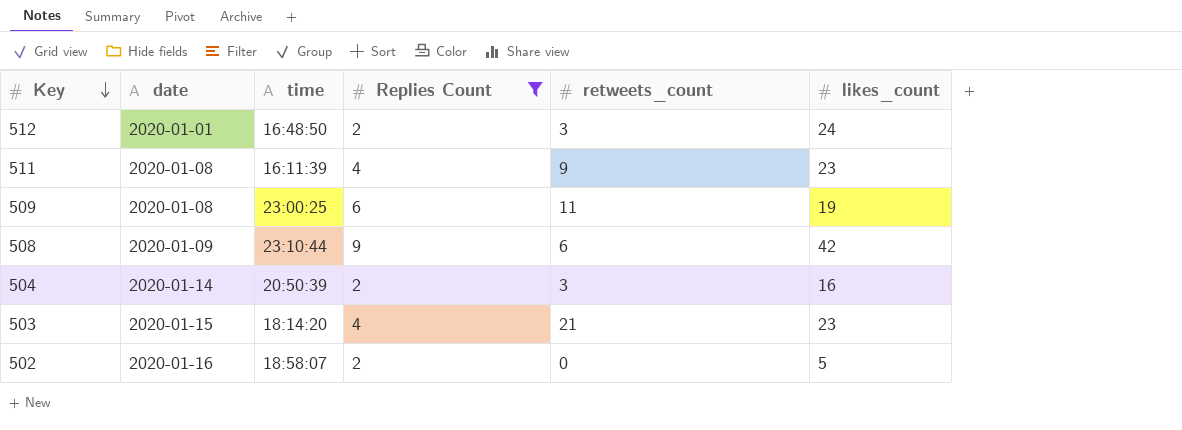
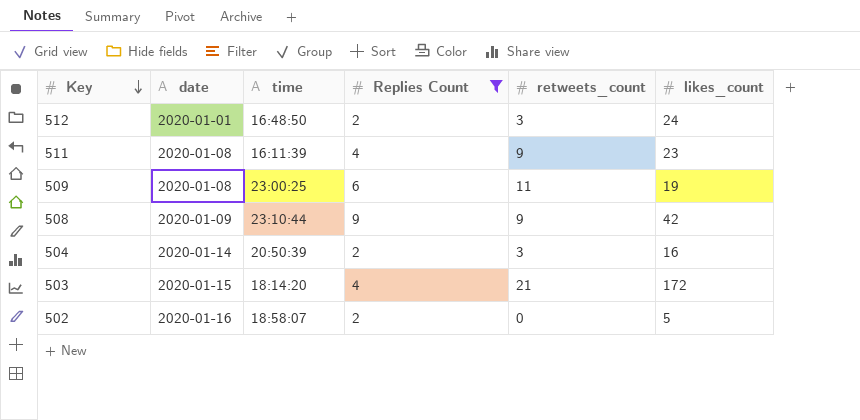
508 | retweets_count: 6 -> 9
503 | likes_count: 23 -> 172

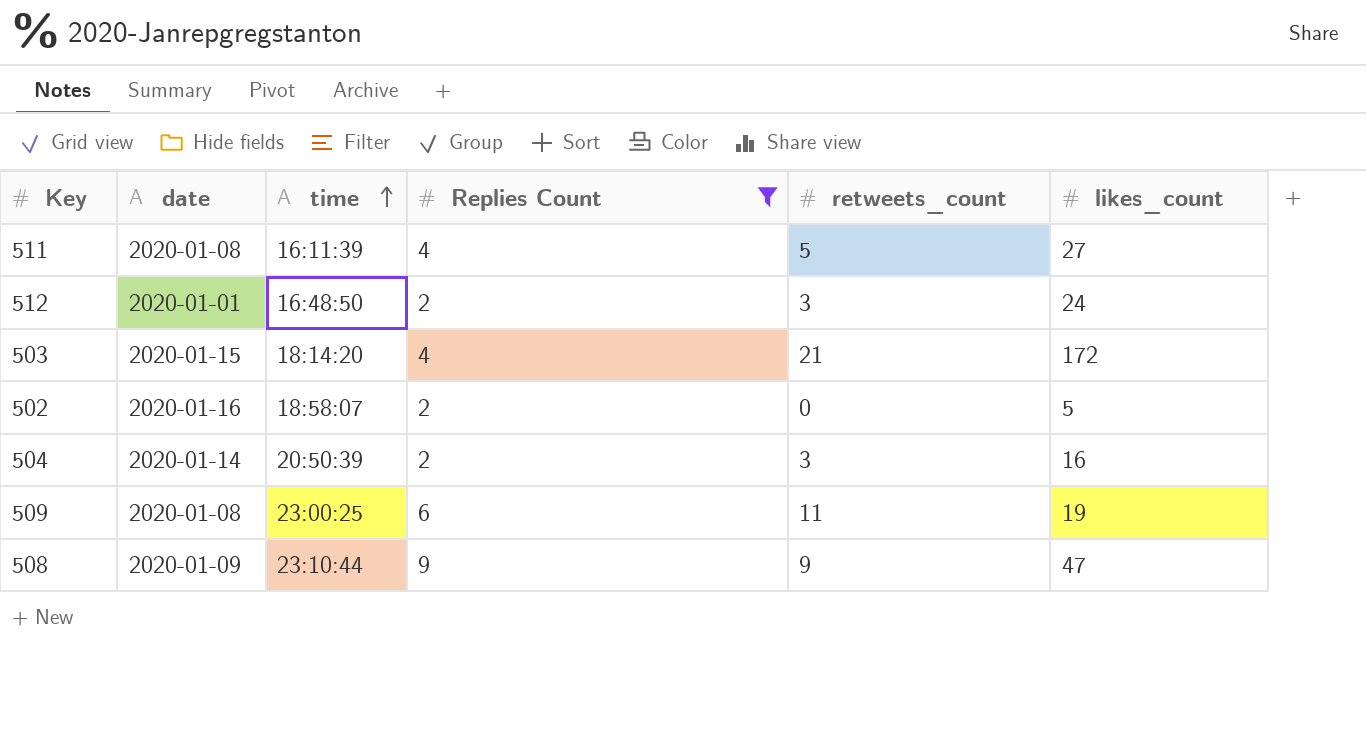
row order: Key descending -> time ascending
511 | retweets_count: 9 -> 5
511 | likes_count: 23 -> 27
508 | likes_count: 42 -> 47

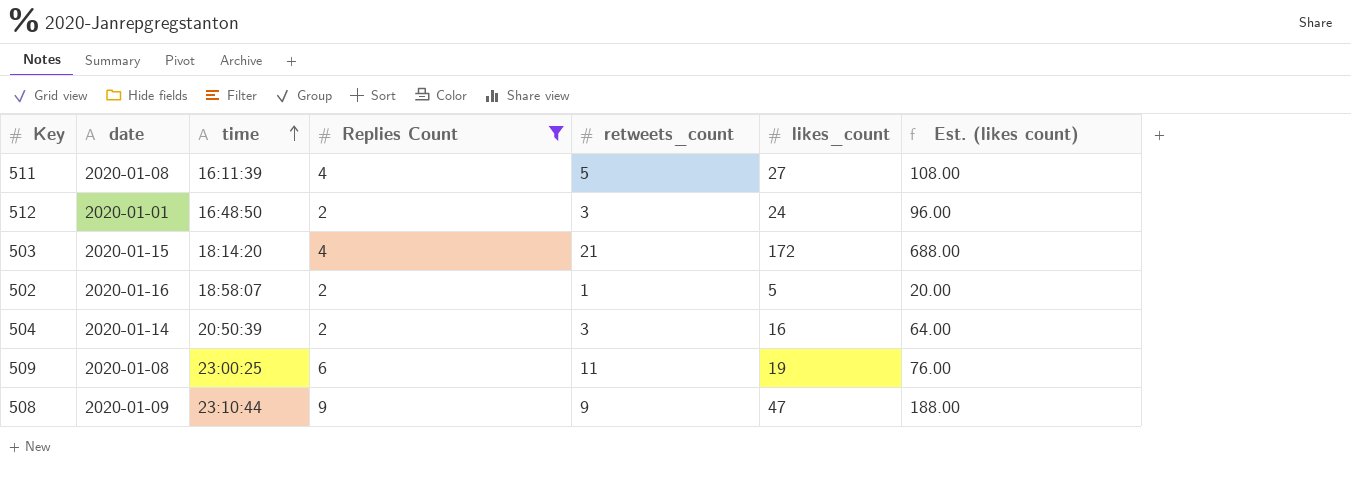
column Est. (likes count) | formula: none -> [likes_count] * 4
502 | retweets_count: 0 -> 1

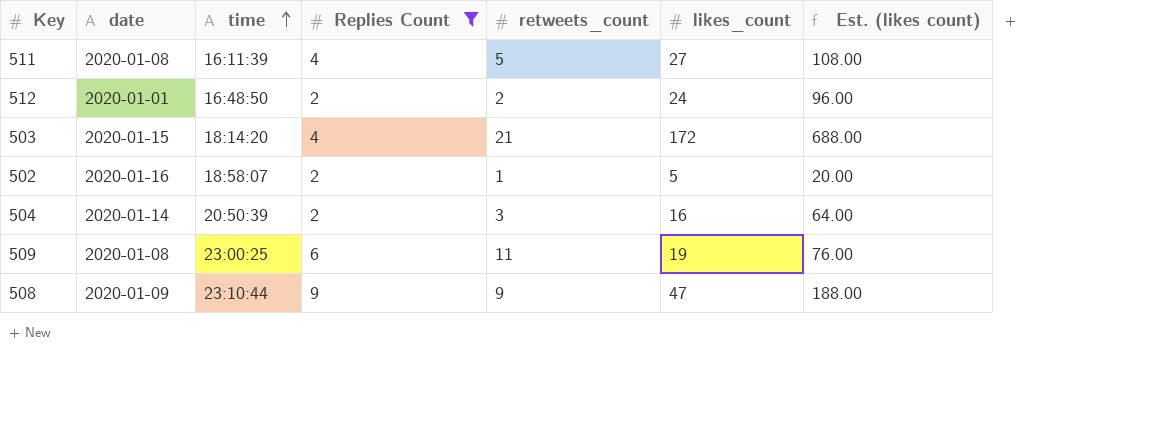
512 | retweets_count: 3 -> 2

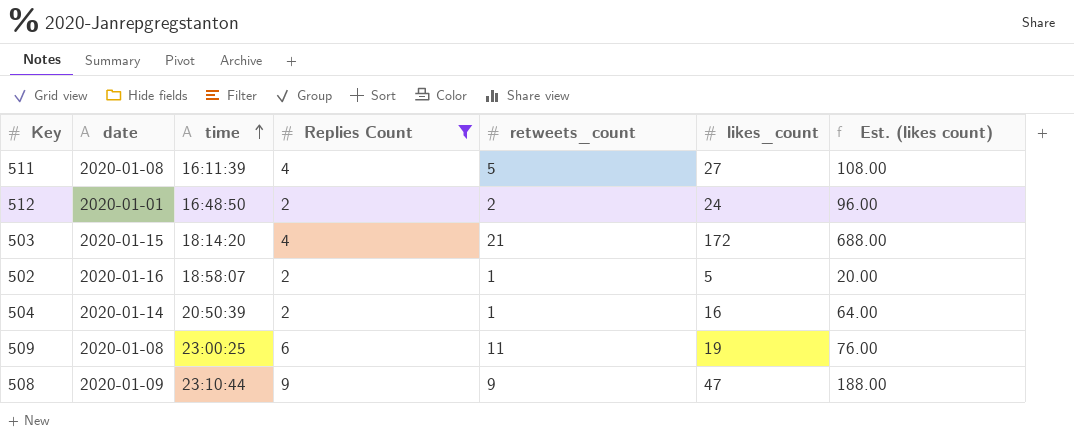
504 | retweets_count: 3 -> 1

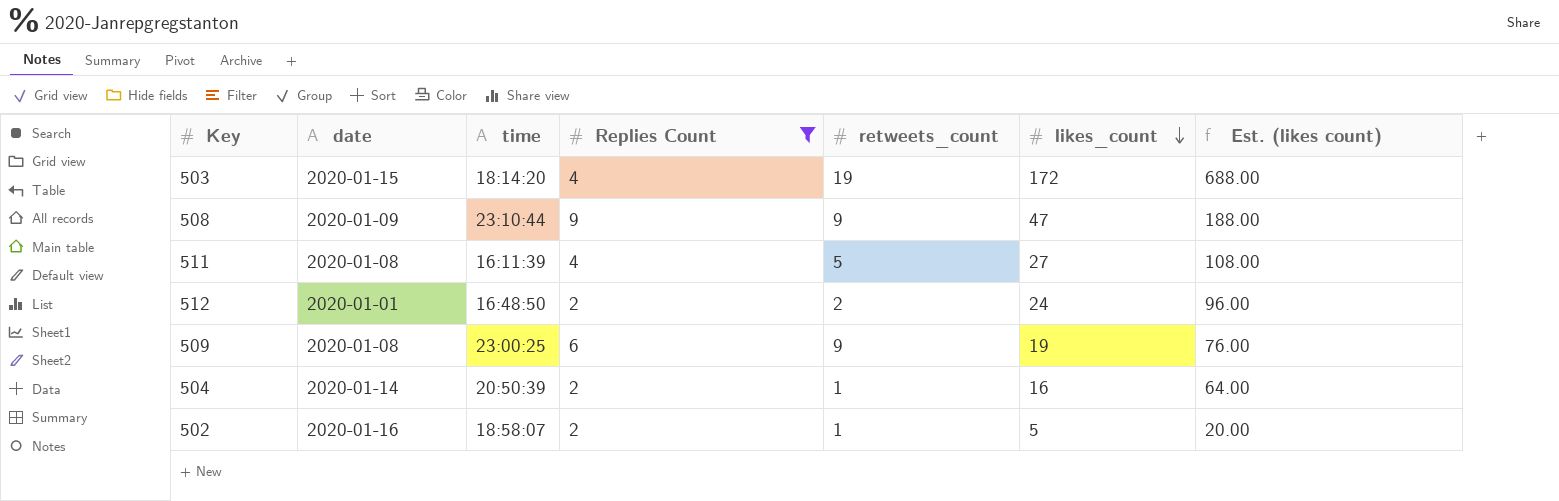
row order: time ascending -> likes_count descending
503 | retweets_count: 21 -> 19
509 | retweets_count: 11 -> 9

